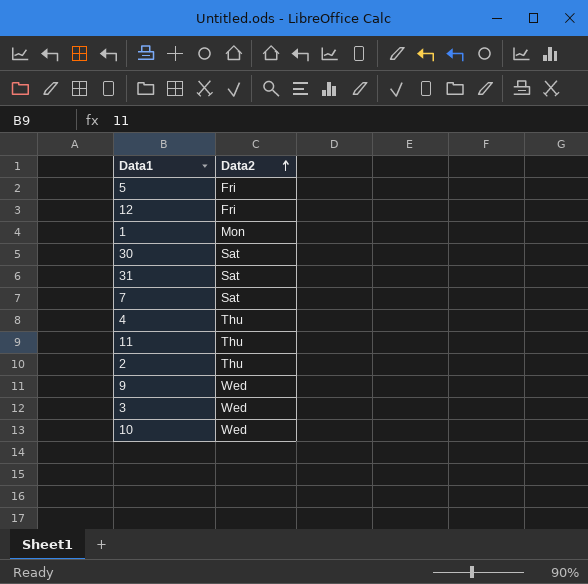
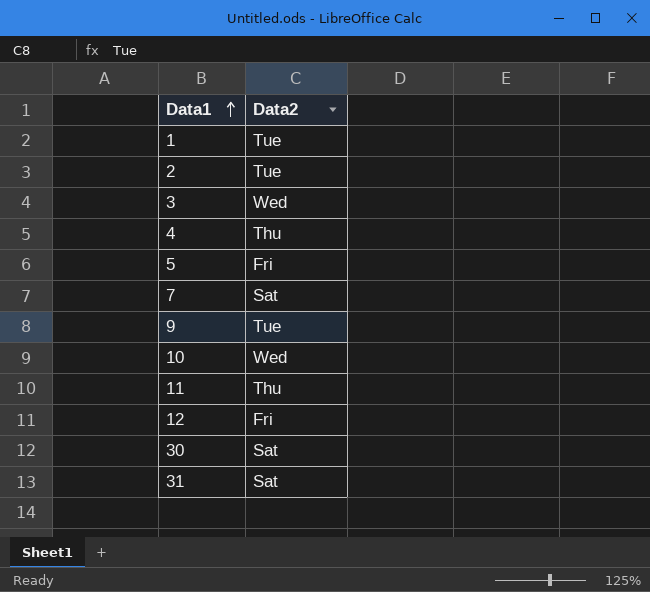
row order: Data2 ascending -> Data1 ascending
1 | Data2: Mon -> Tue
2 | Data2: Thu -> Tue
9 | Data2: Wed -> Tue

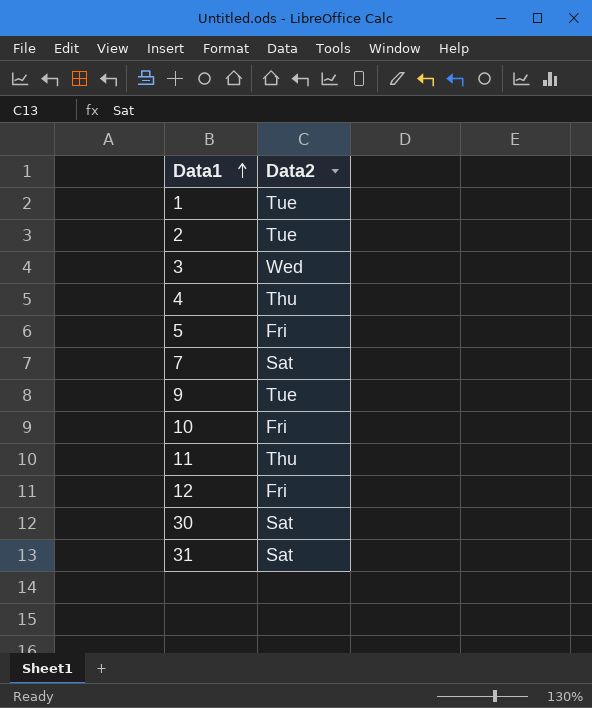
10 | Data2: Wed -> Fri

